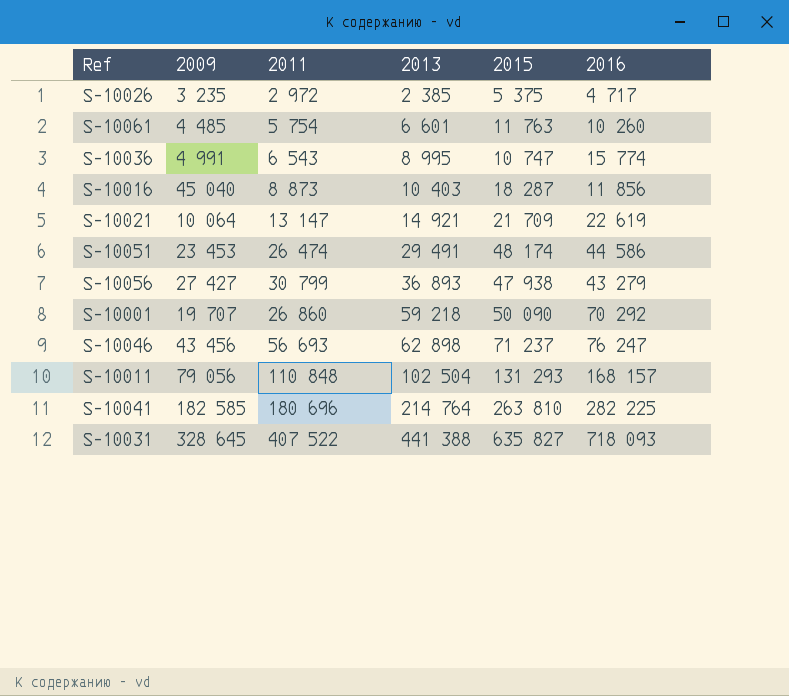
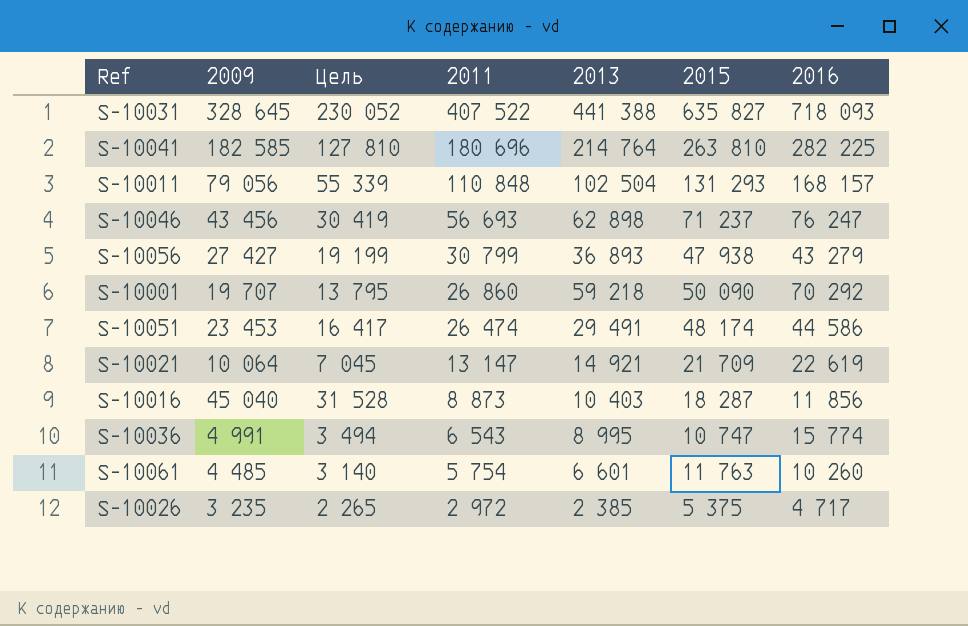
row order: 2013 ascending -> 2011 descending
column Цель | formula: none -> [2009] * 0,7

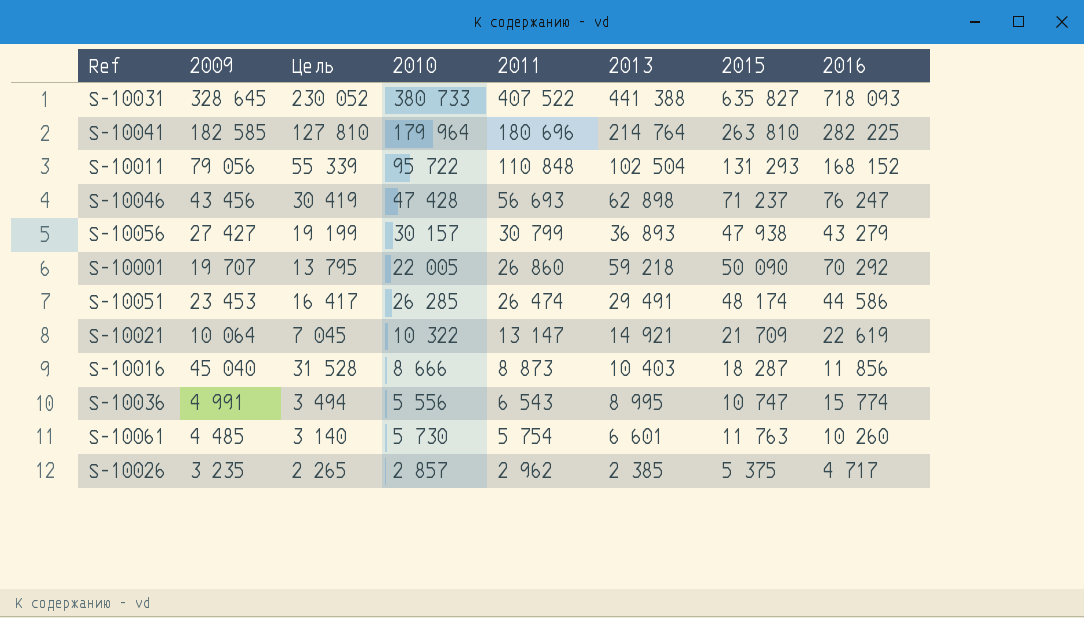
column 2010 | position: none -> 4
S-10011 | 2016: 168 157 -> 168 152
S-10026 | 2011: 2 972 -> 2 962

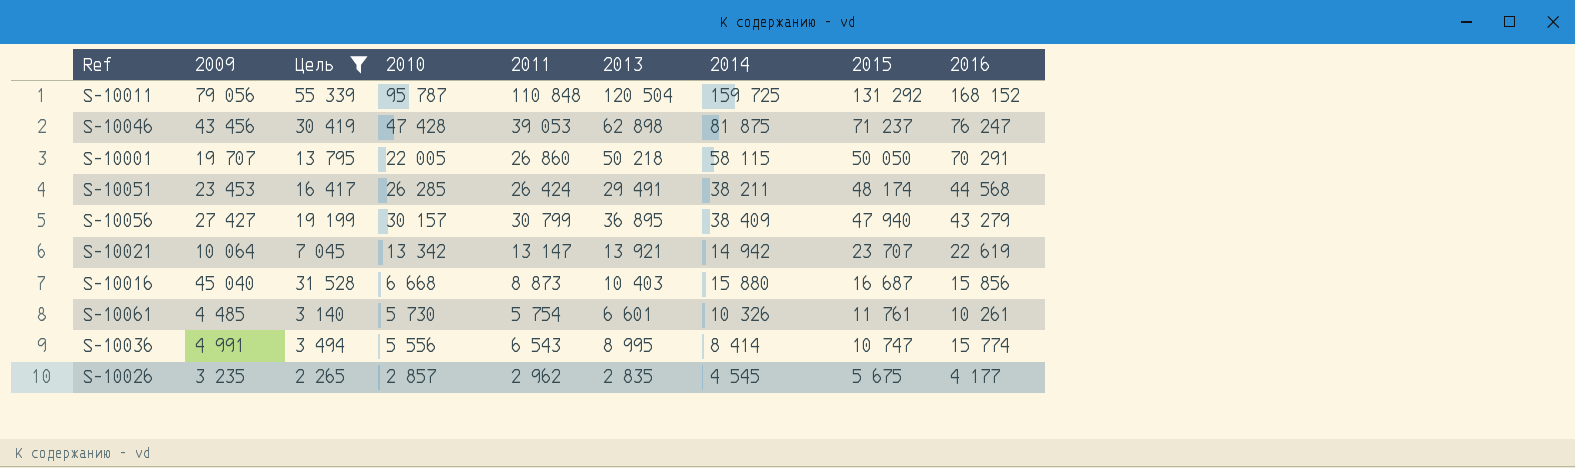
filter: none -> Цель <= 55 339
row order: 2011 descending -> 2015 descending
column 2014 | position: none -> 7
S-10011 | 2010: 95 722 -> 95 787
S-10011 | 2013: 102 504 -> 120 504
S-10011 | 2015: 131 293 -> 131 292
S-10046 | 2011: 56 693 -> 39 053
S-10001 | 2013: 59 218 -> 50 218
S-10001 | 2015: 50 090 -> 50 050
S-10001 | 2016: 70 292 -> 70 291
S-10051 | 2011: 26 474 -> 26 424
S-10051 | 2016: 44 586 -> 44 568
S-10056 | 2013: 36 893 -> 36 895
S-10056 | 2015: 47 938 -> 47 940
S-10021 | 2010: 10 322 -> 13 342
S-10021 | 2013: 14 921 -> 13 921
S-10021 | 2015: 21 709 -> 23 707
S-10016 | 2010: 8 666 -> 6 668
S-10016 | 2015: 18 287 -> 16 687
S-10016 | 2016: 11 856 -> 15 856
S-10061 | 2015: 11 763 -> 11 761
S-10061 | 2016: 10 260 -> 10 261
S-10026 | 2013: 2 385 -> 2 835
S-10026 | 2015: 5 375 -> 5 675
S-10026 | 2016: 4 717 -> 4 177

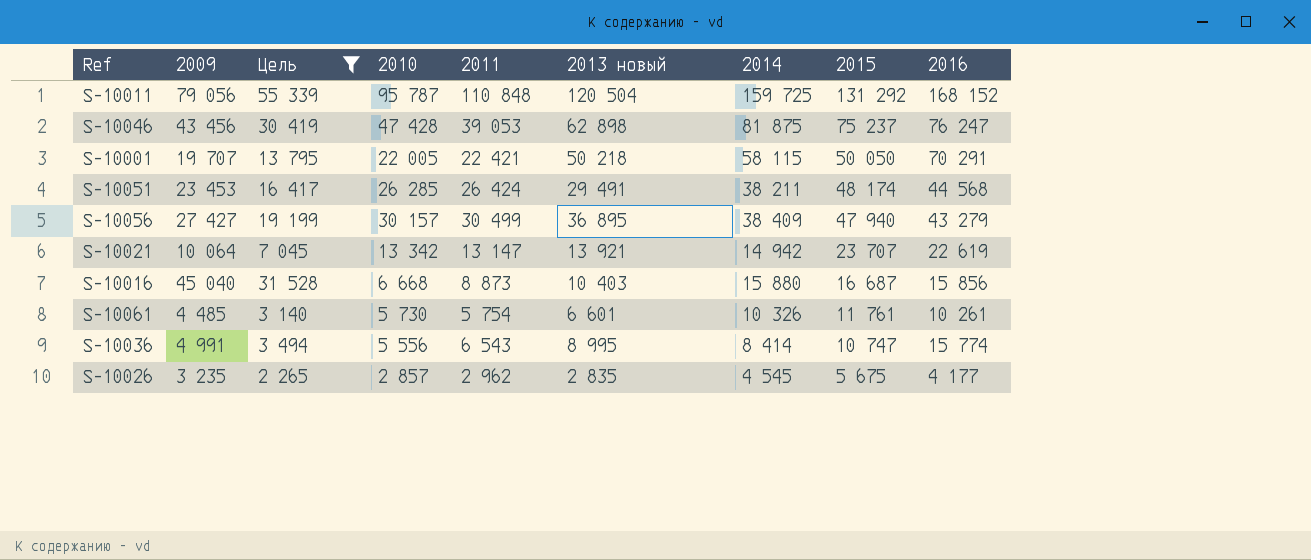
column name: 2013 -> 2013 новый
S-10046 | 2015: 71 237 -> 75 237
S-10001 | 2011: 26 860 -> 22 421
S-10056 | 2011: 30 799 -> 30 499

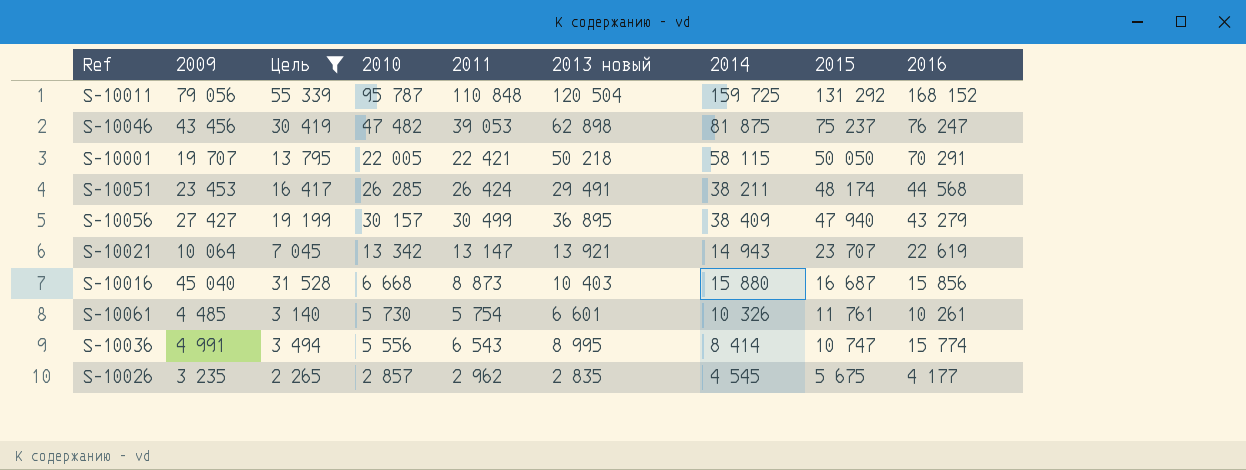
S-10046 | 2010: 47 428 -> 47 482
S-10021 | 2014: 14 942 -> 14 943

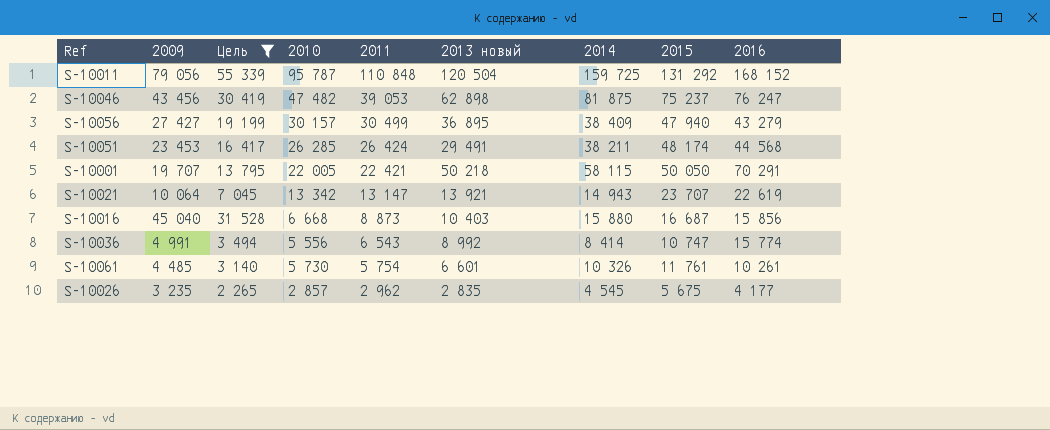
row order: 2015 descending -> 2011 descending
S-10036 | 2013 новый: 8 995 -> 8 992

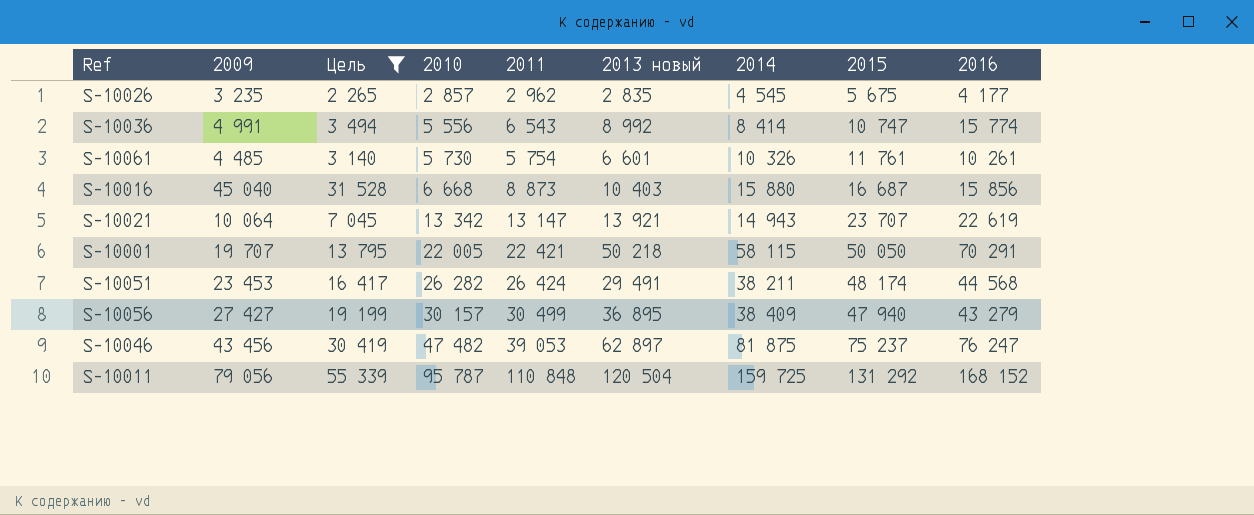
row order: 2011 descending -> 2010 ascending
S-10051 | 2010: 26 285 -> 26 282
S-10046 | 2013 новый: 62 898 -> 62 897

